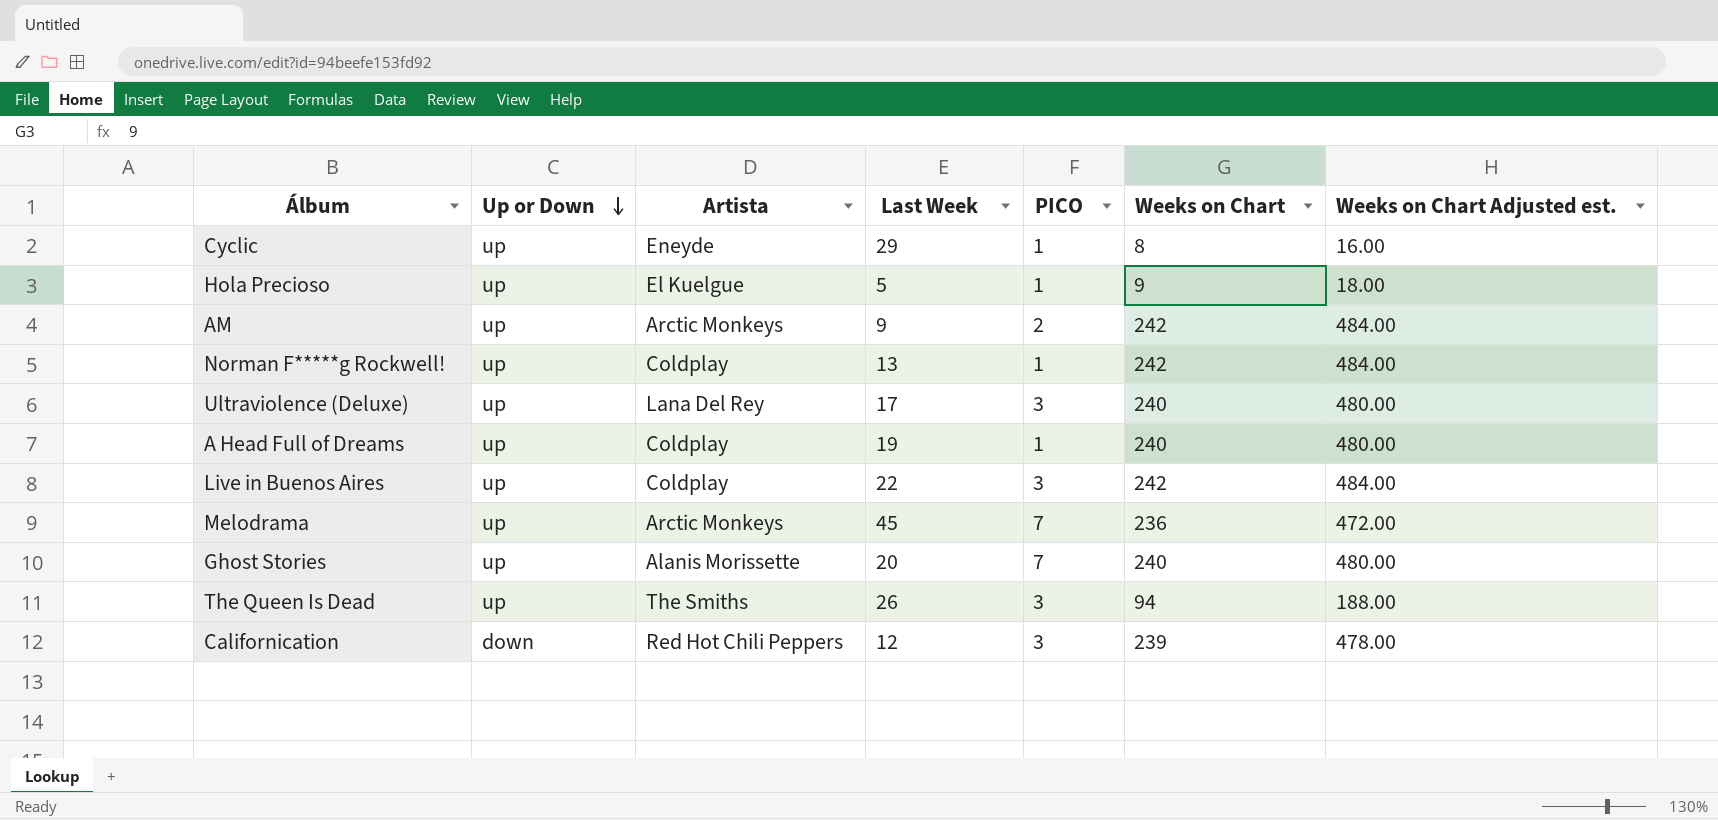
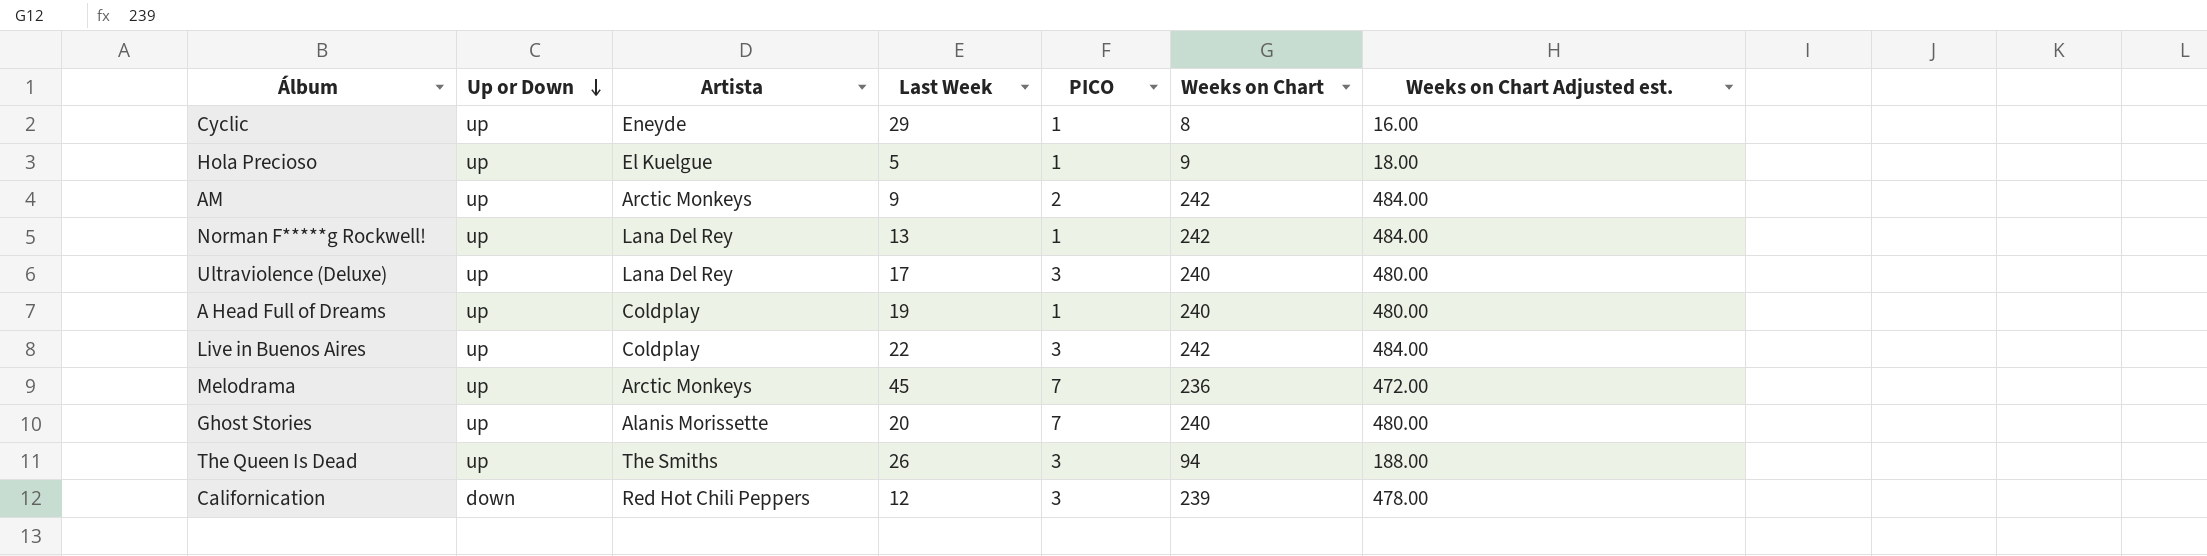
Norman F*****g Rockwell! | Artista: Coldplay -> Lana Del Rey

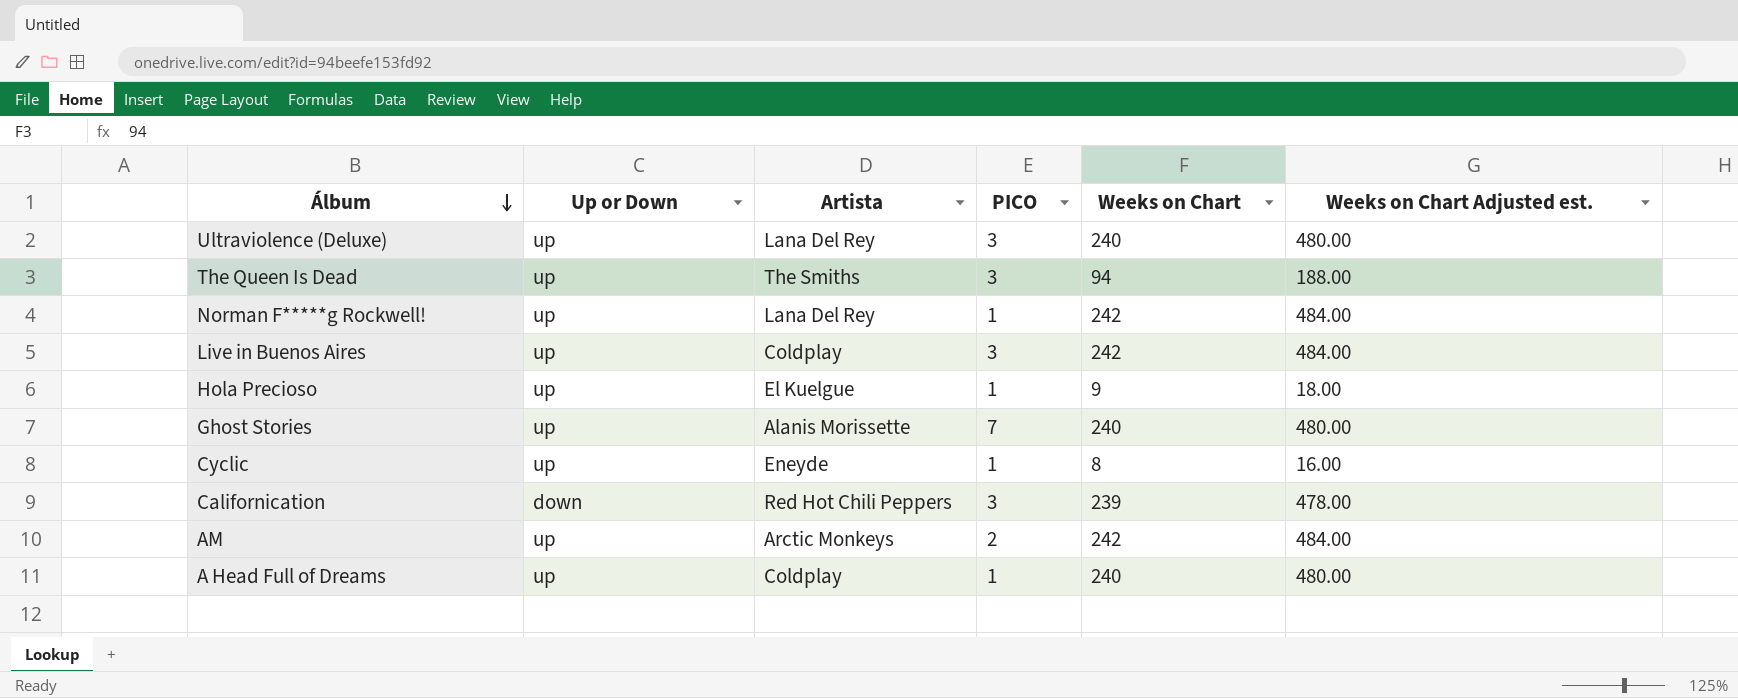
row order: Up or Down descending -> Álbum descending
column Last Week | position: 4 -> none
row Melodrama: up | Arctic Monkeys | 45 | 7 | 236 | 472.00 -> none

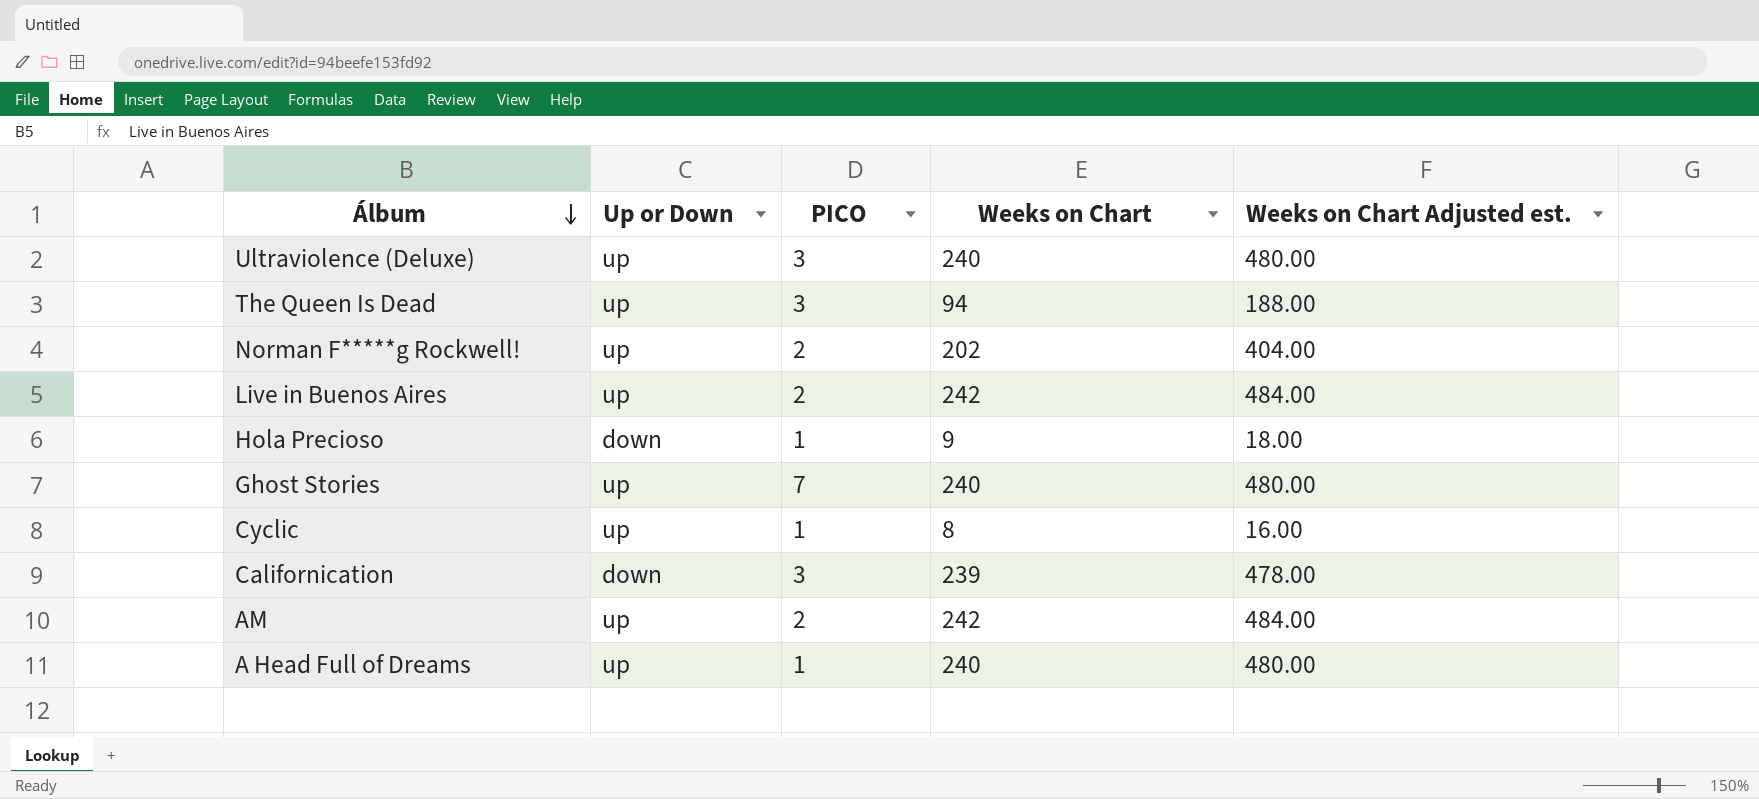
column Artista | position: 3 -> none
Norman F*****g Rockwell! | PICO: 1 -> 2
Norman F*****g Rockwell! | Weeks on Chart: 242 -> 202
Norman F*****g Rockwell! | Weeks on Chart Adjusted est.: 484.00 -> 404.00
Live in Buenos Aires | PICO: 3 -> 2
Hola Precioso | Up or Down: up -> down

